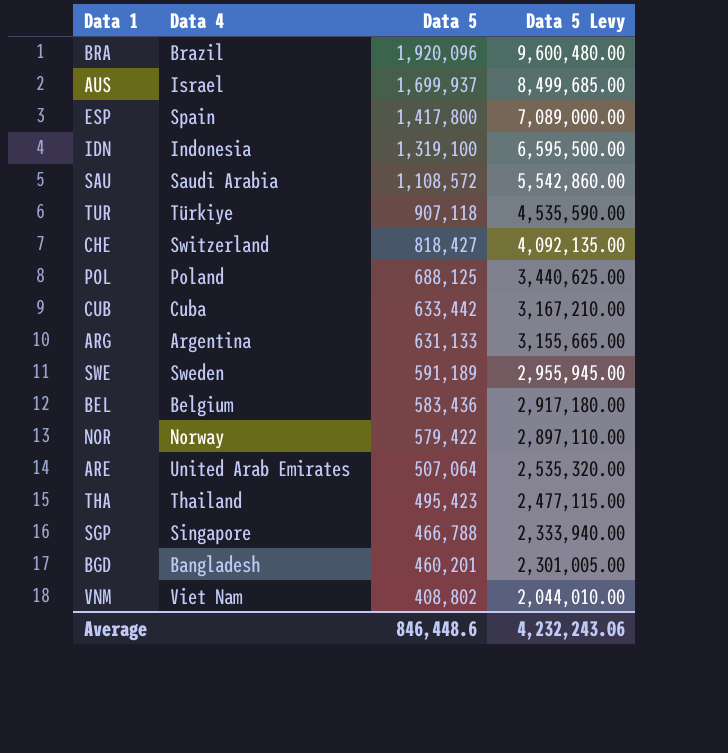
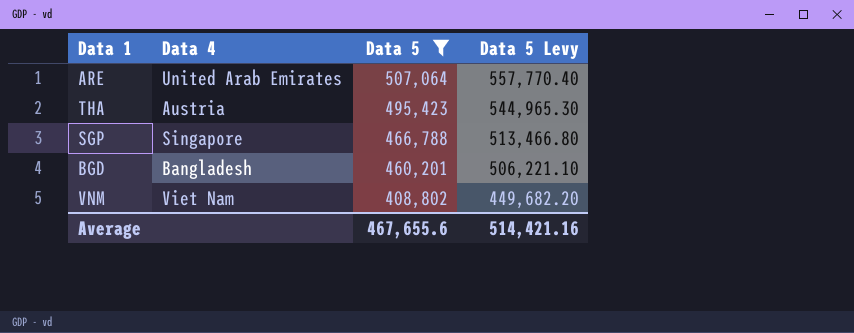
filter: none -> Data 5 <= 507,064
column Data 5 Levy | formula: [Data 5] * 5 -> [Data 5] * 1.1
THA | Data 4: Thailand -> Austria
Average | Data 5: 846,448.6 -> 467,655.6
Average | Data 5 Levy: 4,232,243.06 -> 514,421.16

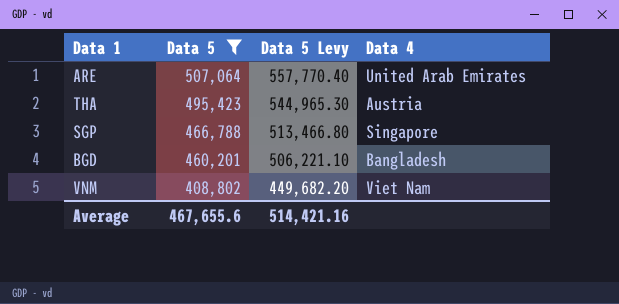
column Data 4 | position: 2 -> 4

